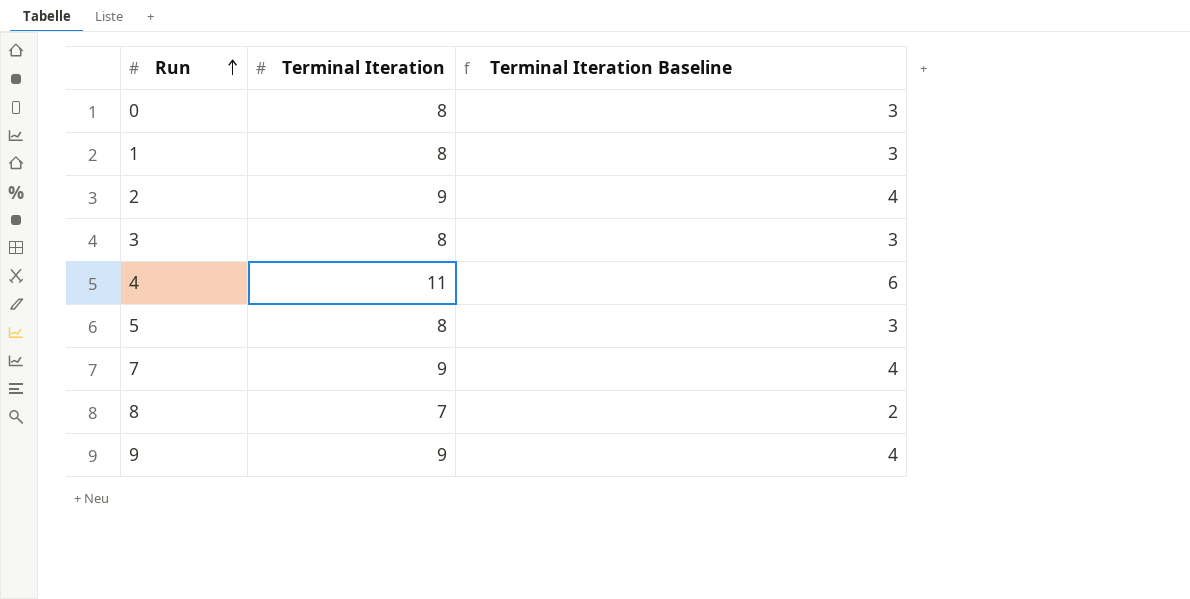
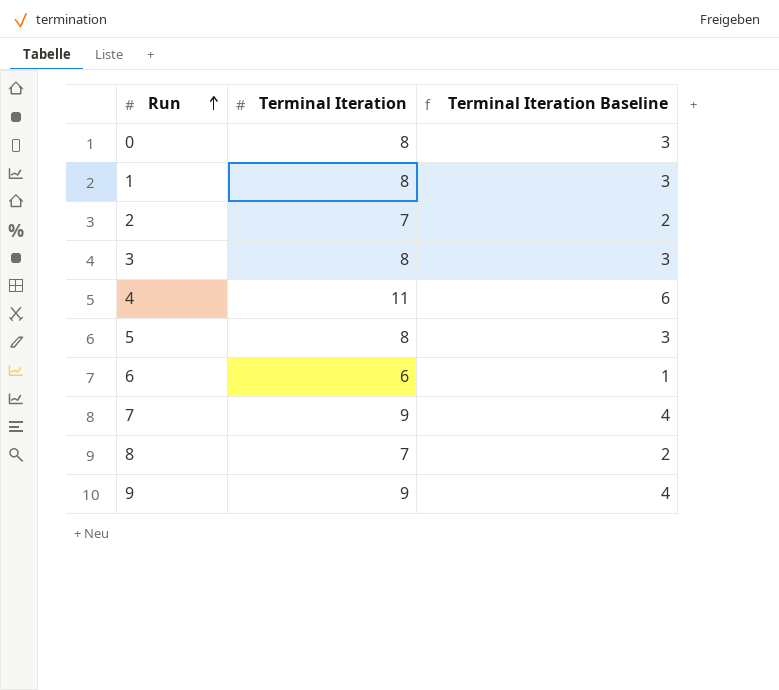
2 | Terminal Iteration: 9 -> 7
2 | Terminal Iteration Baseline: 4 -> 2
row 6: none -> 6 | 1

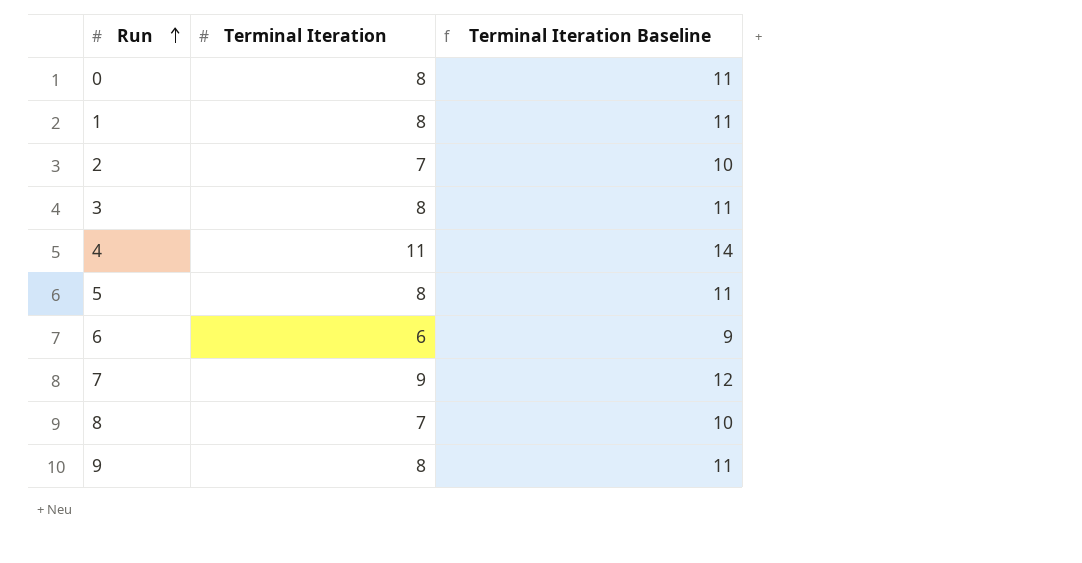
column Terminal Iteration Baseline | formula: [Terminal Iteration] - 5 -> [Terminal Iteration] + 3
9 | Terminal Iteration: 9 -> 8

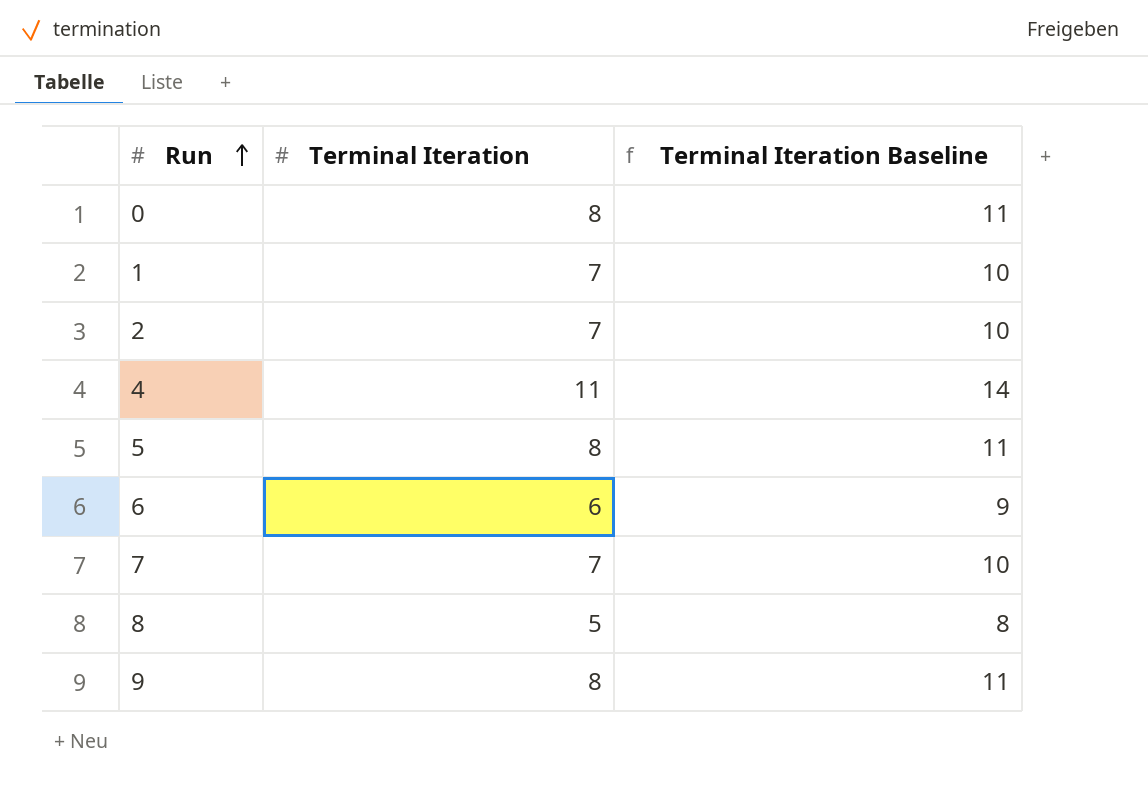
row 3: 8 | 11 -> none
1 | Terminal Iteration: 8 -> 7
1 | Terminal Iteration Baseline: 11 -> 10
7 | Terminal Iteration: 9 -> 7
7 | Terminal Iteration Baseline: 12 -> 10
8 | Terminal Iteration: 7 -> 5
8 | Terminal Iteration Baseline: 10 -> 8

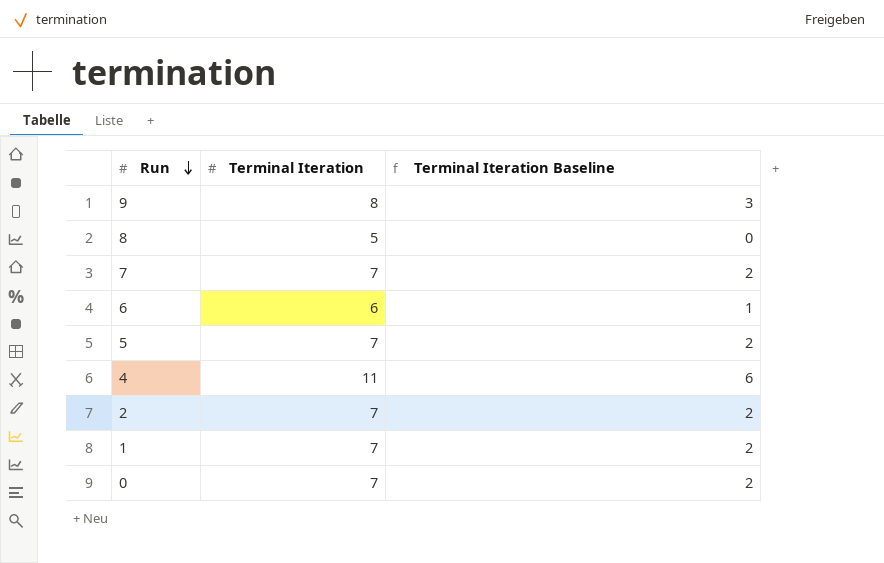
row order: Run ascending -> Run descending
column Terminal Iteration Baseline | formula: [Terminal Iteration] + 3 -> [Terminal Iteration] - 5
5 | Terminal Iteration: 8 -> 7
0 | Terminal Iteration: 8 -> 7

